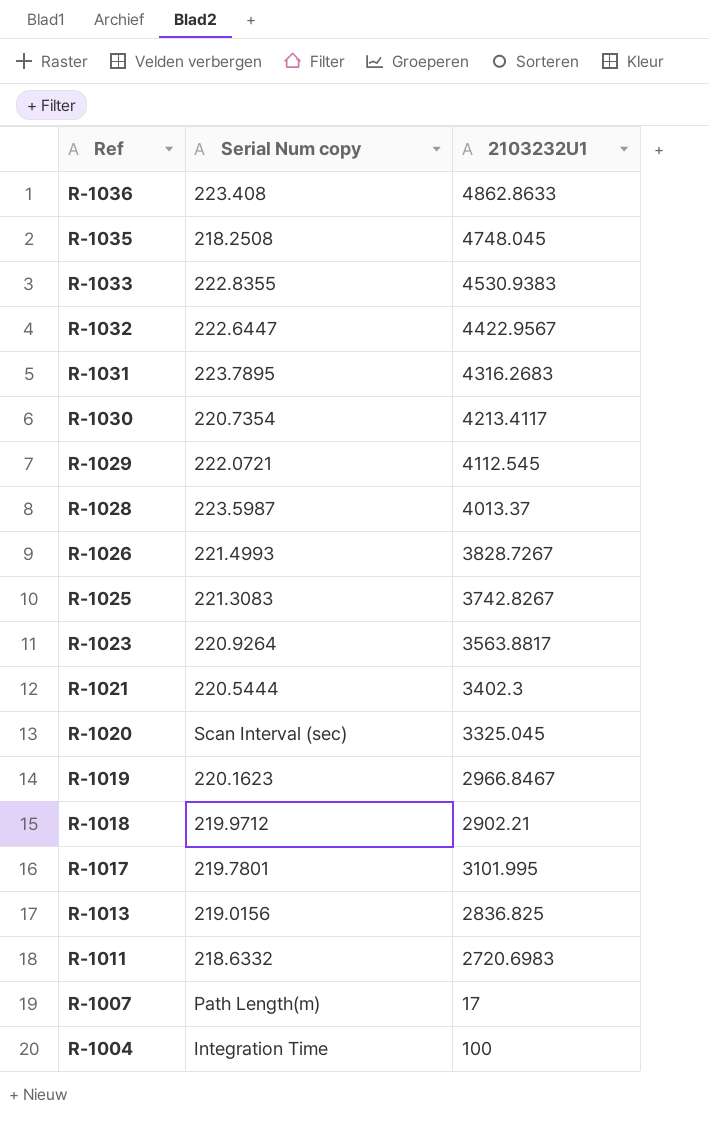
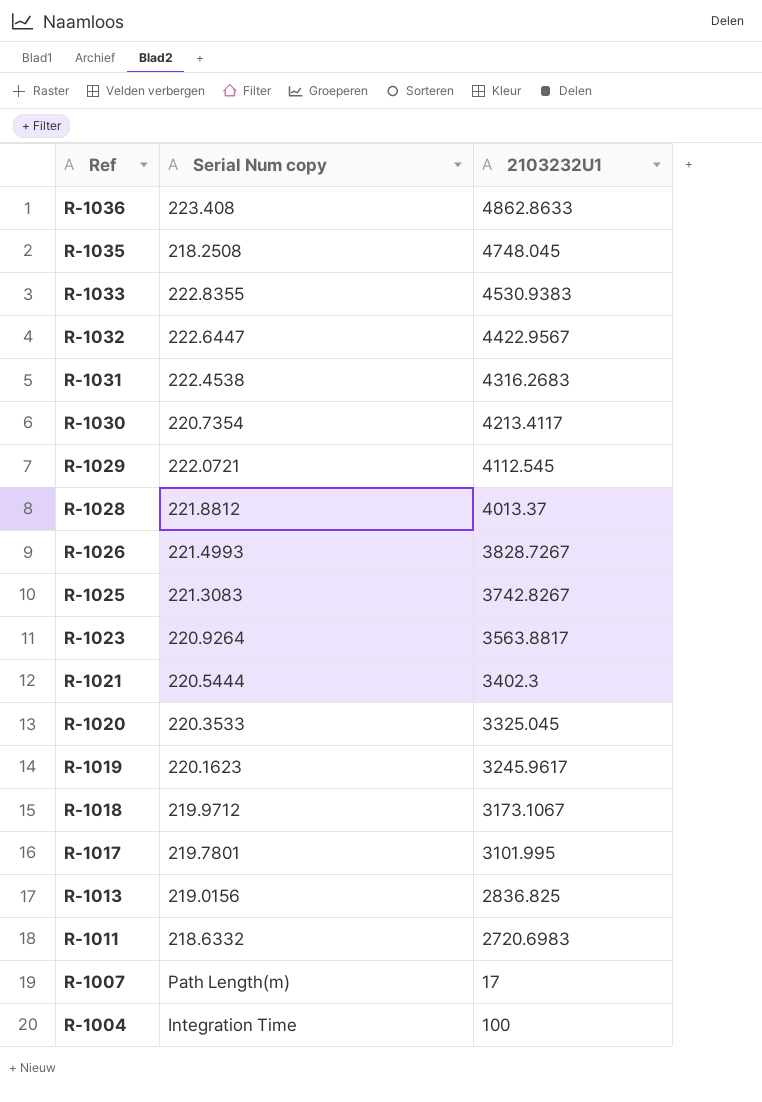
R-1031 | Serial Num copy: 223.7895 -> 222.4538
R-1028 | Serial Num copy: 223.5987 -> 221.8812
R-1020 | Serial Num copy: Scan Interval (sec) -> 220.3533
R-1019 | 2103232U1: 2966.8467 -> 3245.9617
R-1018 | 2103232U1: 2902.21 -> 3173.1067

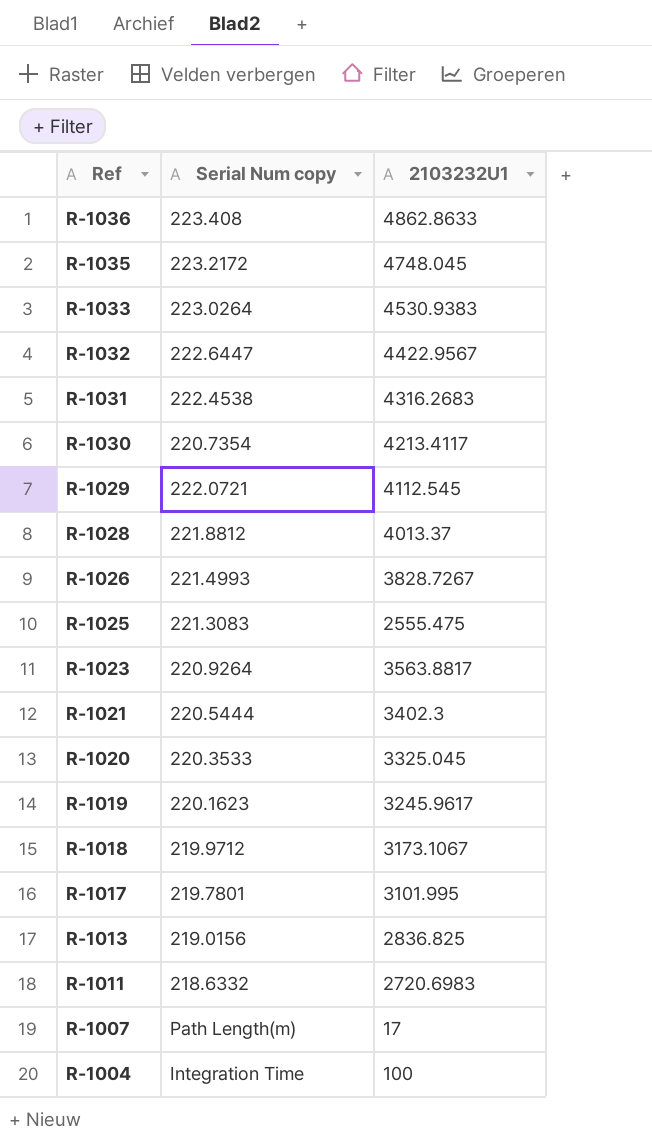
R-1035 | Serial Num copy: 218.2508 -> 223.2172
R-1033 | Serial Num copy: 222.8355 -> 223.0264
R-1025 | 2103232U1: 3742.8267 -> 2555.475

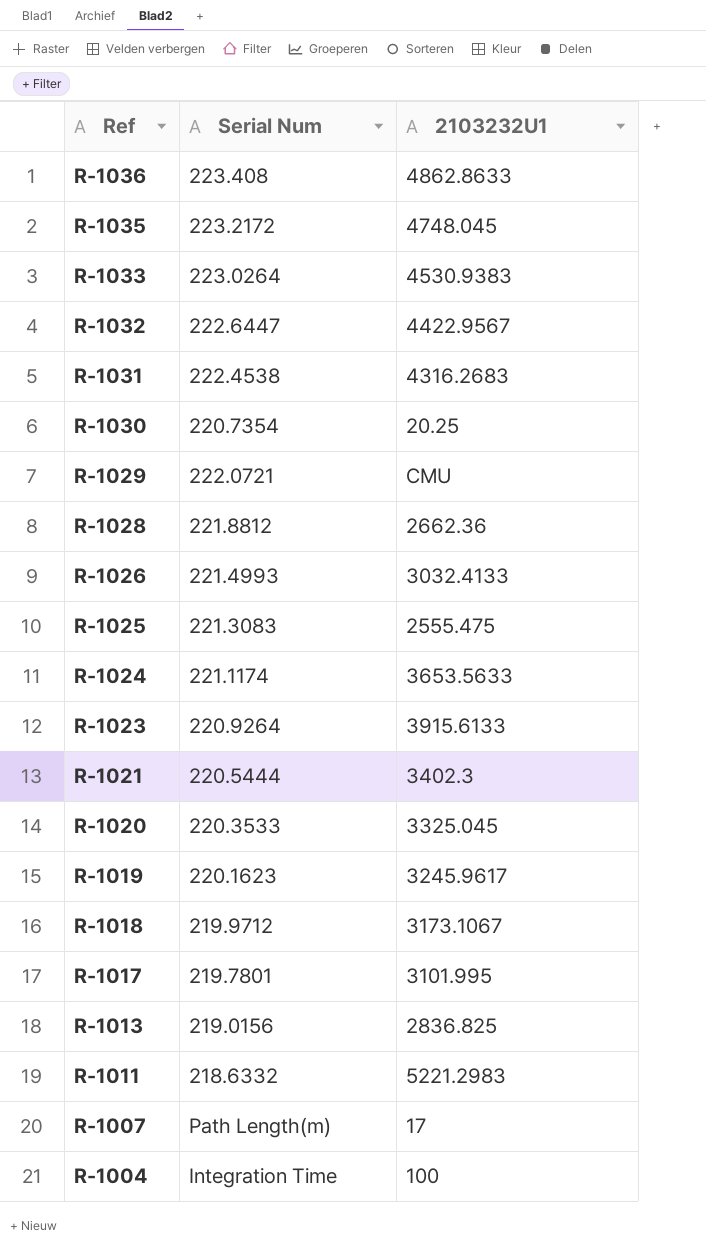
column name: Serial Num copy -> Serial Num
R-1030 | 2103232U1: 4213.4117 -> 20.25
R-1029 | 2103232U1: 4112.545 -> CMU
R-1028 | 2103232U1: 4013.37 -> 2662.36
R-1026 | 2103232U1: 3828.7267 -> 3032.4133
row R-1024: none -> 221.1174 | 3653.5633
R-1023 | 2103232U1: 3563.8817 -> 3915.6133
R-1011 | 2103232U1: 2720.6983 -> 5221.2983

